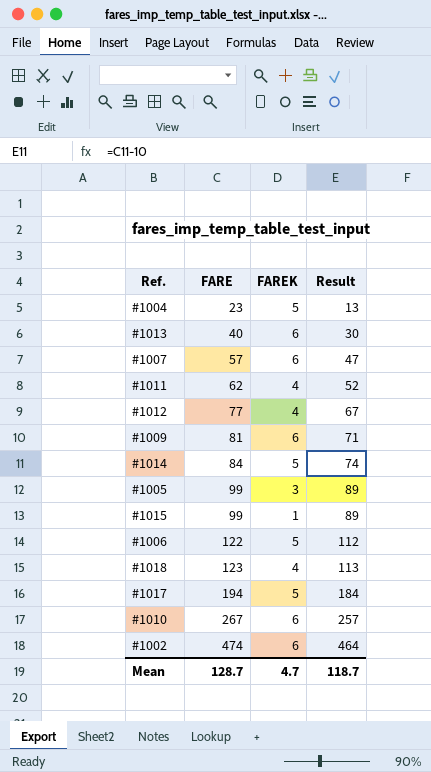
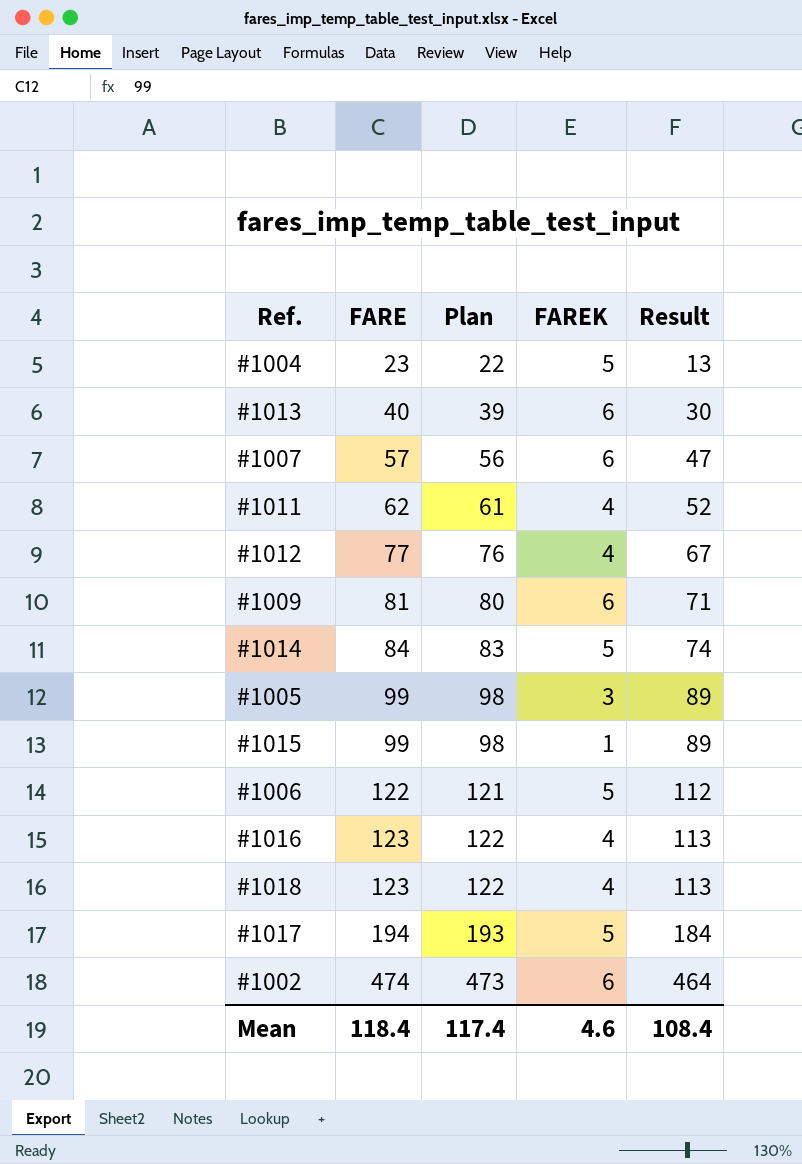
column Plan | formula: none -> [FARE] - 1
row #1010: 267 | 6 | 257 -> none
row #1016: none -> 123 | 122 | 4 | 113
Mean | FARE: 128.7 -> 118.4
Mean | FAREK: 4.7 -> 4.6
Mean | Result: 118.7 -> 108.4

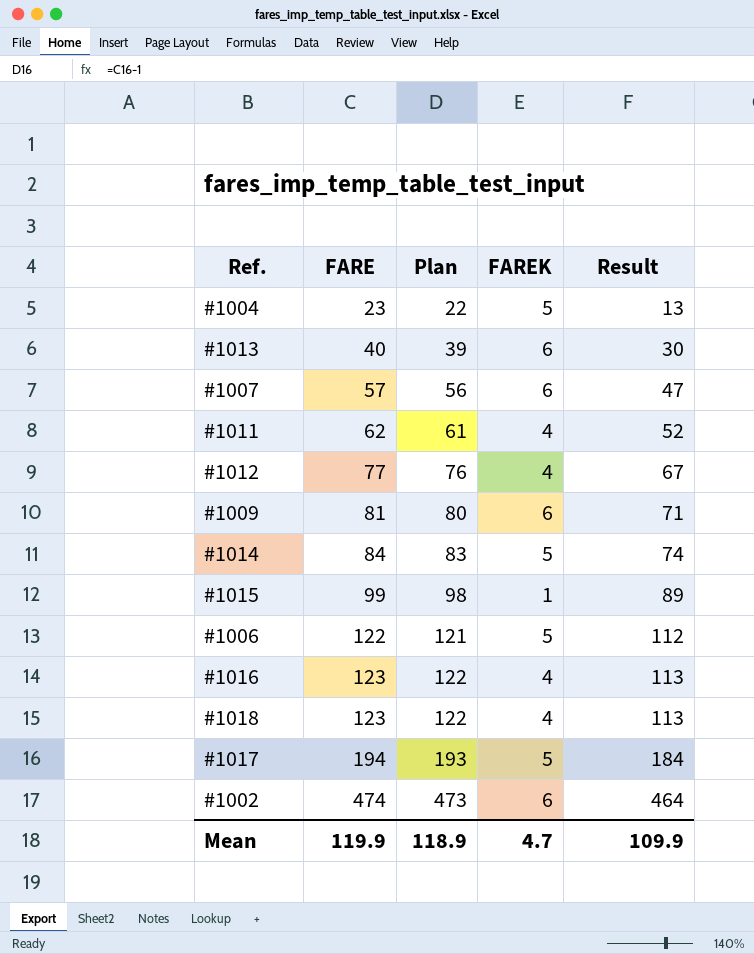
row #1005: 99 | 98 | 3 | 89 -> none
Mean | FARE: 118.4 -> 119.9
Mean | Plan: 117.4 -> 118.9
Mean | FAREK: 4.6 -> 4.7
Mean | Result: 108.4 -> 109.9

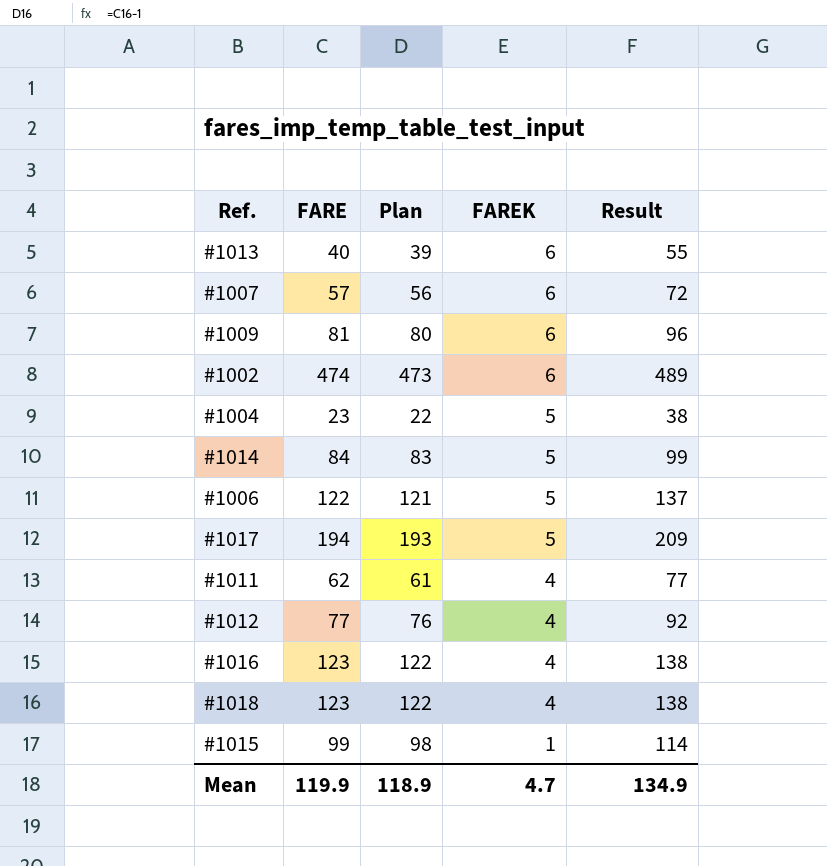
row order: FARE ascending -> FAREK descending
column Result | formula: [FARE] - 10 -> [FARE] + 15
Mean | Result: 109.9 -> 134.9

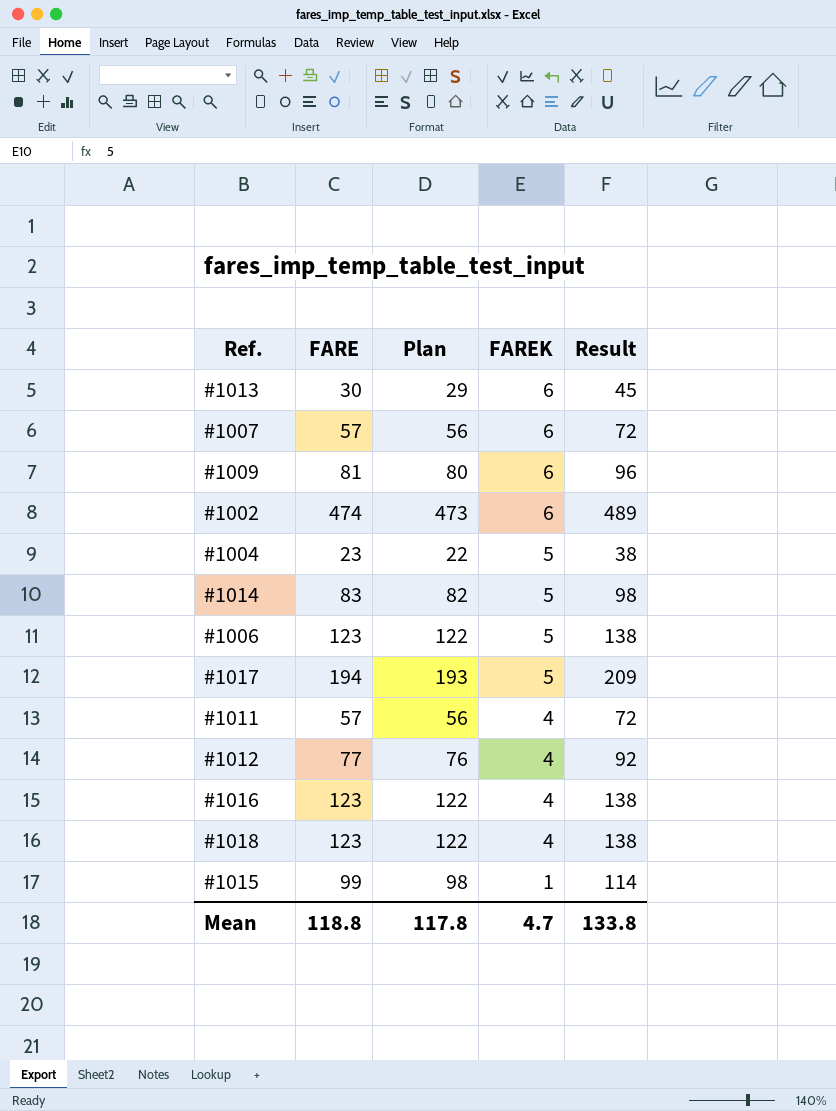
#1013 | FARE: 40 -> 30
#1013 | Plan: 39 -> 29
#1013 | Result: 55 -> 45
#1014 | FARE: 84 -> 83
#1014 | Plan: 83 -> 82
#1014 | Result: 99 -> 98
#1006 | FARE: 122 -> 123
#1006 | Plan: 121 -> 122
#1006 | Result: 137 -> 138
#1011 | FARE: 62 -> 57
#1011 | Plan: 61 -> 56
#1011 | Result: 77 -> 72
Mean | FARE: 119.9 -> 118.8
Mean | Plan: 118.9 -> 117.8
Mean | Result: 134.9 -> 133.8

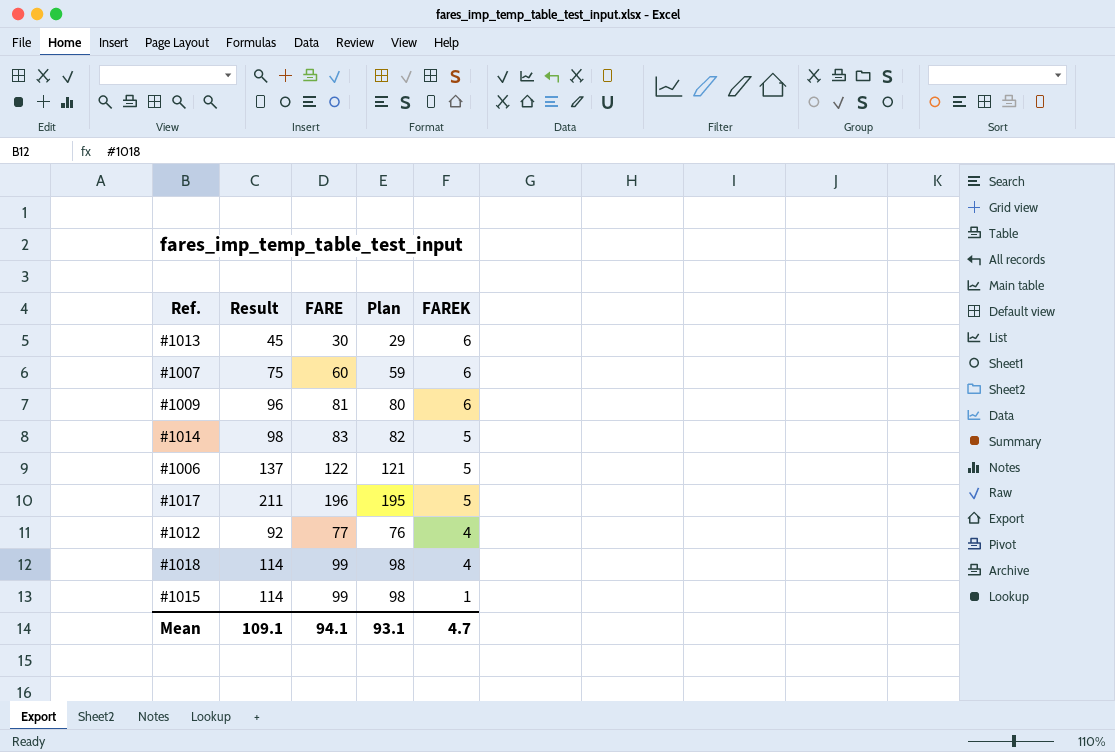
column Result | position: 5 -> 2
row #1002: 474 | 473 | 6 | 489 -> none
row #1004: 23 | 22 | 5 | 38 -> none
row #1011: 57 | 56 | 4 | 72 -> none
row #1016: 123 | 122 | 4 | 138 -> none
#1007 | Result: 72 -> 75
#1007 | FARE: 57 -> 60
#1007 | Plan: 56 -> 59
#1006 | Result: 138 -> 137
#1006 | FARE: 123 -> 122
#1006 | Plan: 122 -> 121
#1017 | Result: 209 -> 211
#1017 | FARE: 194 -> 196
#1017 | Plan: 193 -> 195
#1018 | Result: 138 -> 114
#1018 | FARE: 123 -> 99
#1018 | Plan: 122 -> 98
Mean | Result: 133.8 -> 109.1
Mean | FARE: 118.8 -> 94.1
Mean | Plan: 117.8 -> 93.1

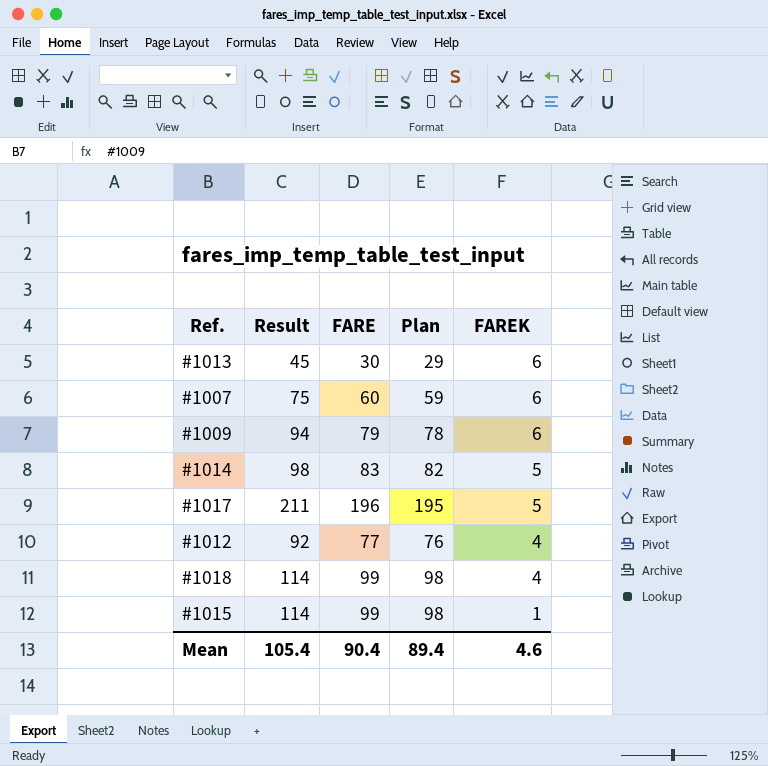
row #1006: 137 | 122 | 121 | 5 -> none
#1009 | Result: 96 -> 94
#1009 | FARE: 81 -> 79
#1009 | Plan: 80 -> 78
Mean | Result: 109.1 -> 105.4
Mean | FARE: 94.1 -> 90.4
Mean | Plan: 93.1 -> 89.4
Mean | FAREK: 4.7 -> 4.6

